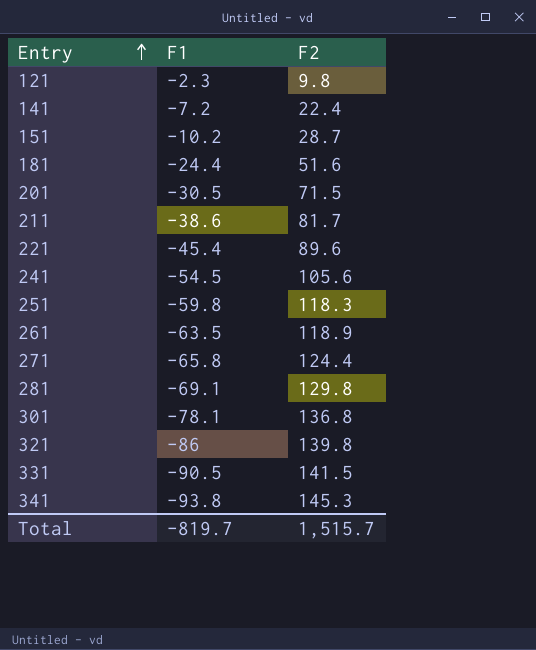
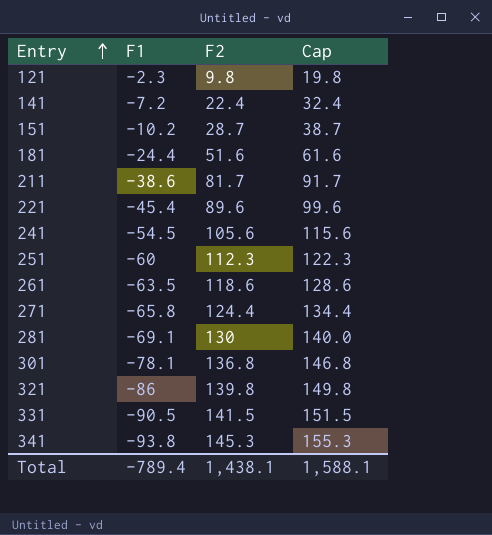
column Cap | formula: none -> [F2] + 10
row 201: -30.5 | 71.5 -> none
251 | F1: -59.8 -> -60
251 | F2: 118.3 -> 112.3
261 | F2: 118.9 -> 118.6
281 | F2: 129.8 -> 130
Total | F1: -819.7 -> -789.4
Total | F2: 1,515.7 -> 1,438.1

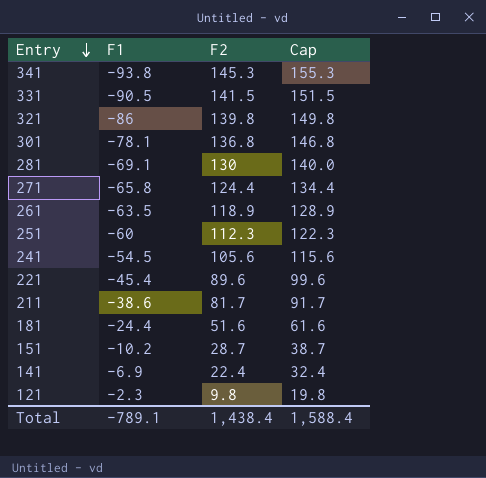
row order: Entry ascending -> Entry descending
261 | F2: 118.6 -> 118.9
261 | Cap: 128.6 -> 128.9
141 | F1: -7.2 -> -6.9
Total | F1: -789.4 -> -789.1
Total | F2: 1,438.1 -> 1,438.4
Total | Cap: 1,588.1 -> 1,588.4

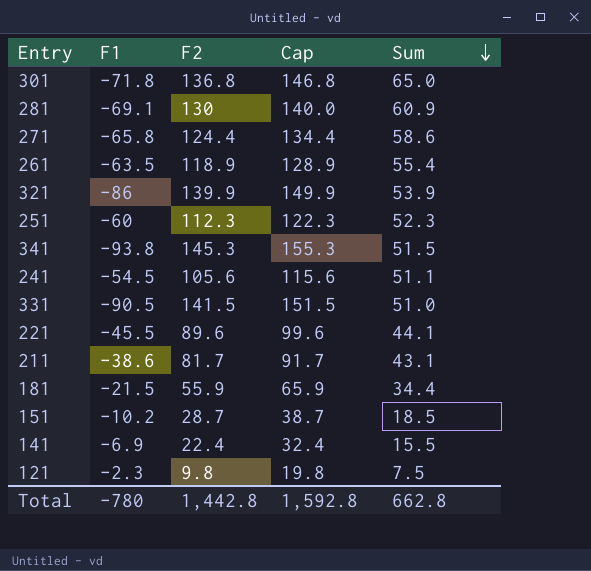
row order: Entry descending -> Sum descending
column Sum | formula: none -> [F1] + [F2]
301 | F1: -78.1 -> -71.8
321 | F2: 139.8 -> 139.9
321 | Cap: 149.8 -> 149.9
221 | F1: -45.4 -> -45.5
181 | F1: -24.4 -> -21.5
181 | F2: 51.6 -> 55.9
181 | Cap: 61.6 -> 65.9
Total | F1: -789.1 -> -780
Total | F2: 1,438.4 -> 1,442.8
Total | Cap: 1,588.4 -> 1,592.8

